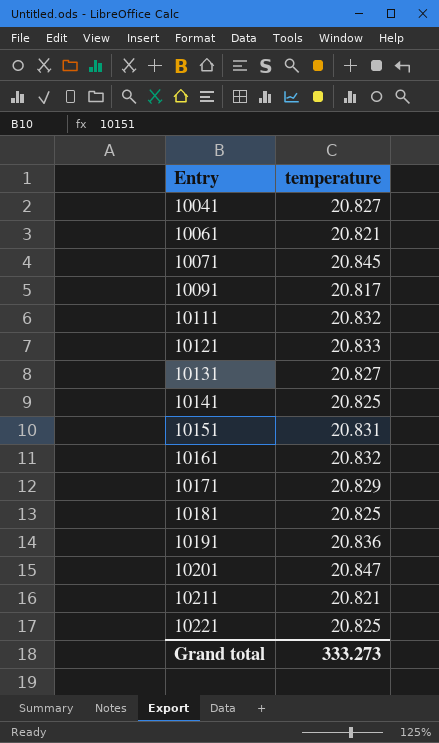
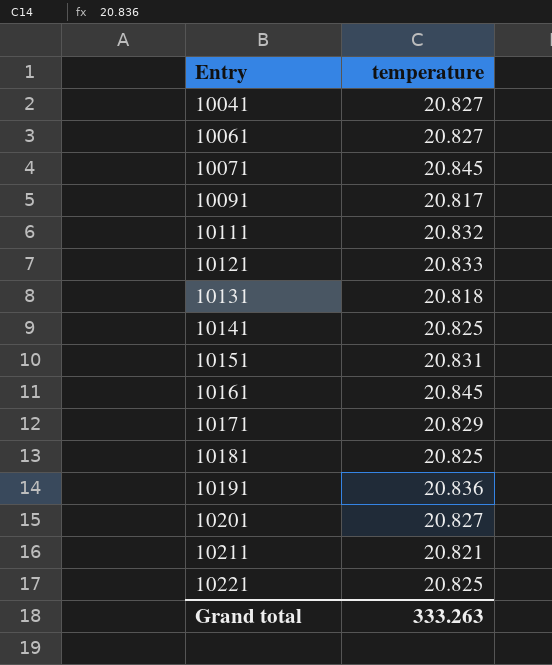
10061 | temperature: 20.821 -> 20.827
10131 | temperature: 20.827 -> 20.818
10161 | temperature: 20.832 -> 20.845
10201 | temperature: 20.847 -> 20.827
Grand total | temperature: 333.273 -> 333.263

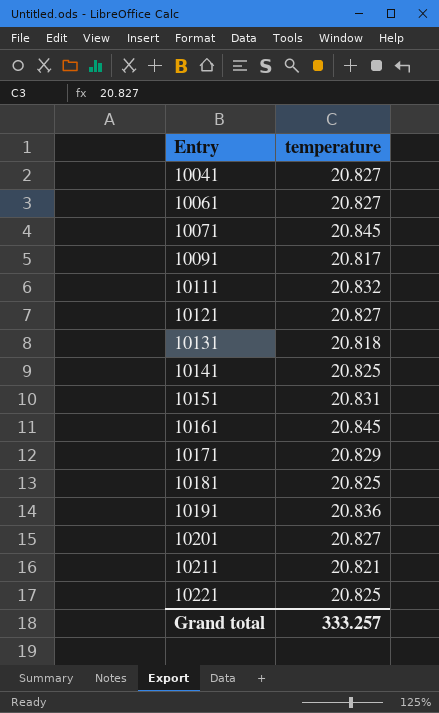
10121 | temperature: 20.833 -> 20.827
Grand total | temperature: 333.263 -> 333.257

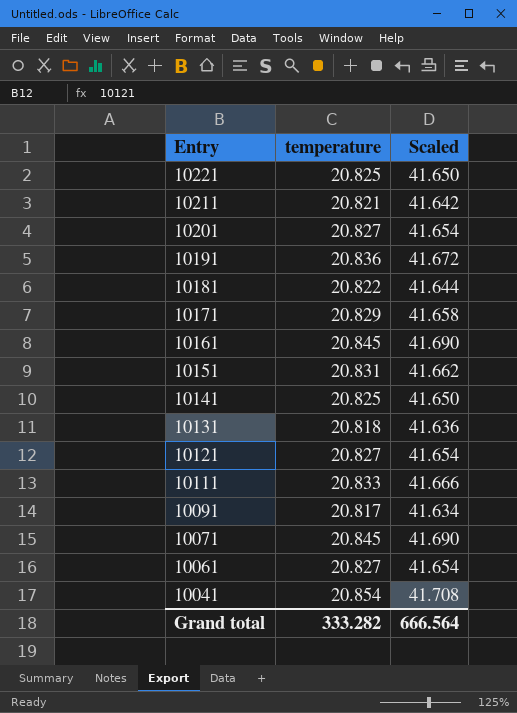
row order: Entry ascending -> Entry descending
column Scaled | formula: none -> [temperature] * 2
10181 | temperature: 20.825 -> 20.822
10111 | temperature: 20.832 -> 20.833
10041 | temperature: 20.827 -> 20.854
Grand total | temperature: 333.257 -> 333.282

